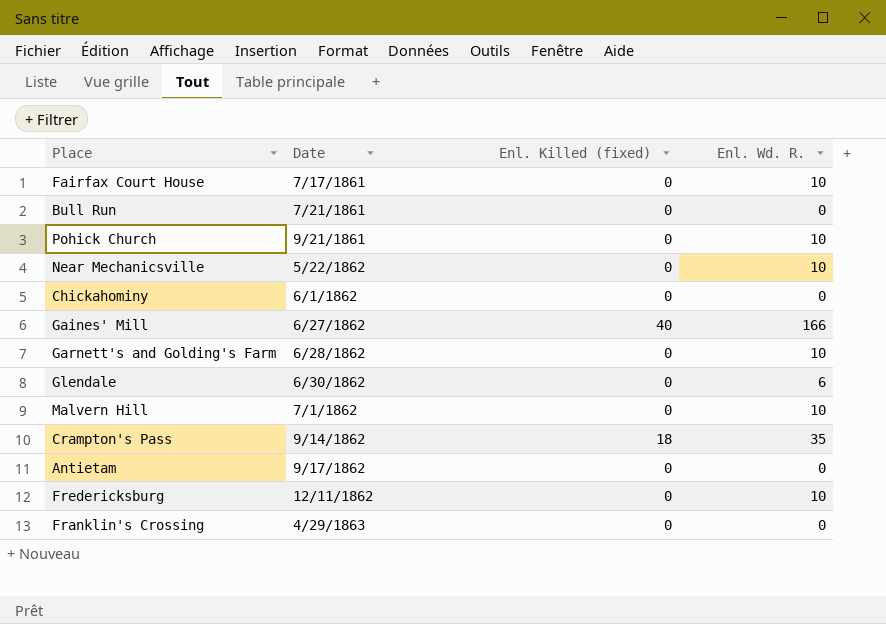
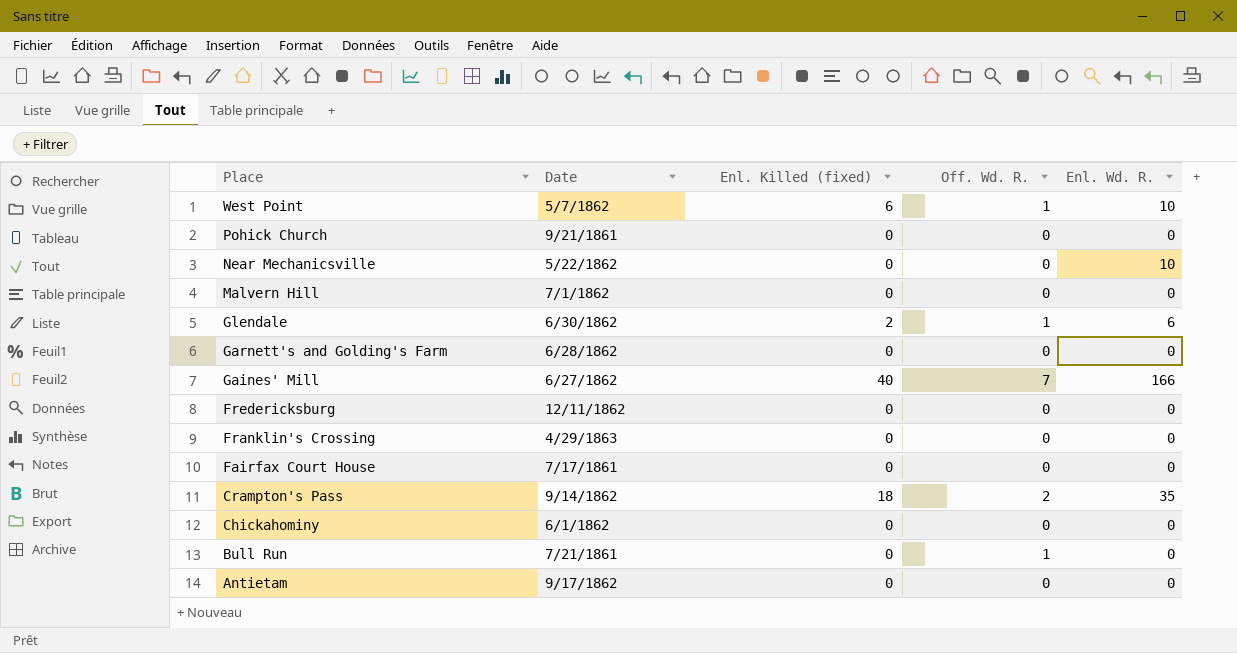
row order: Date ascending -> Place descending
column Off. Wd. R. | position: none -> 4
row West Point: none -> 5/7/1862 | 6 | 1 | 10
Pohick Church | Enl. Wd. R.: 10 -> 0
Malvern Hill | Enl. Wd. R.: 10 -> 0
Glendale | Enl. Killed (fixed): 0 -> 2
Garnett's and Golding's Farm | Enl. Wd. R.: 10 -> 0
Fredericksburg | Enl. Wd. R.: 10 -> 0
Fairfax Court House | Enl. Wd. R.: 10 -> 0

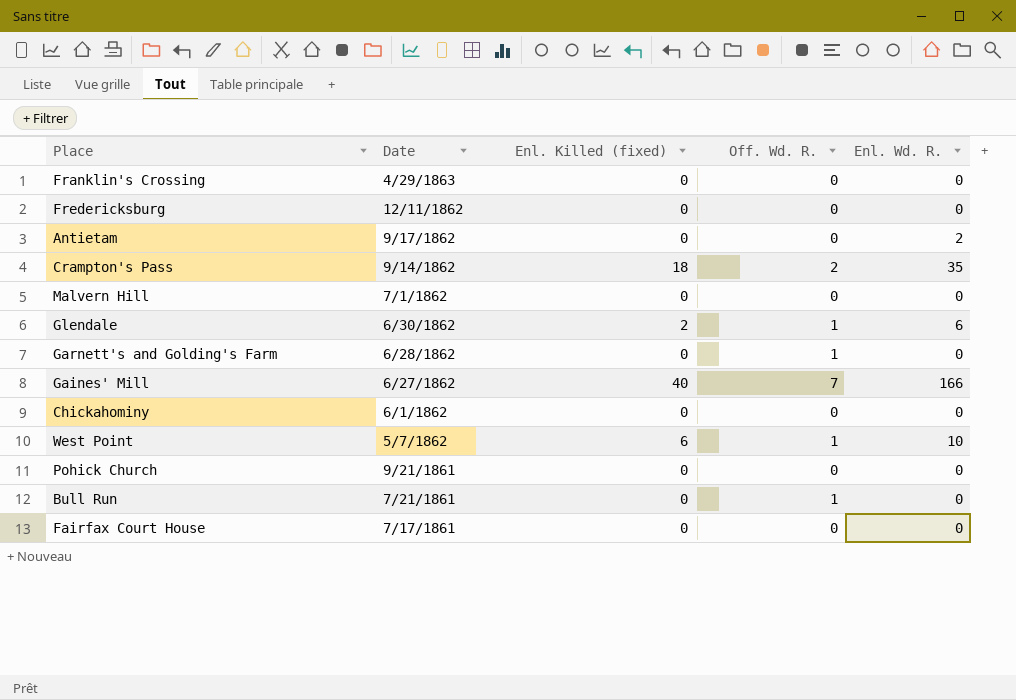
row order: Place descending -> Date descending
row Near Mechanicsville: 5/22/1862 | 0 | 0 | 10 -> none
Antietam | Enl. Wd. R.: 0 -> 2
Garnett's and Golding's Farm | Off. Wd. R.: 0 -> 1

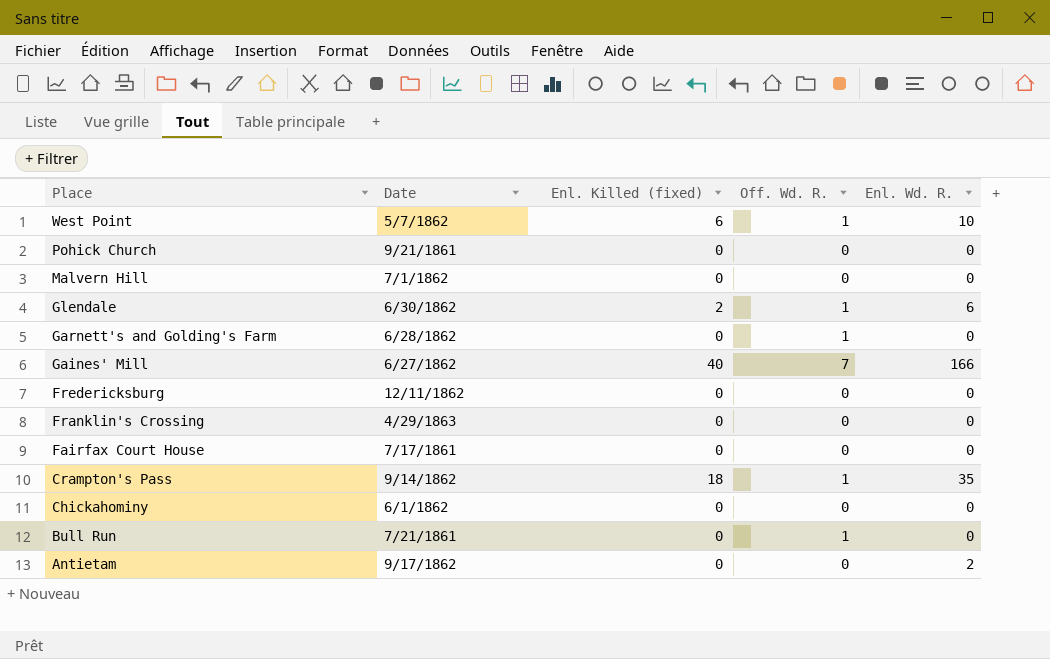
row order: Date descending -> Place descending
Crampton's Pass | Off. Wd. R.: 2 -> 1

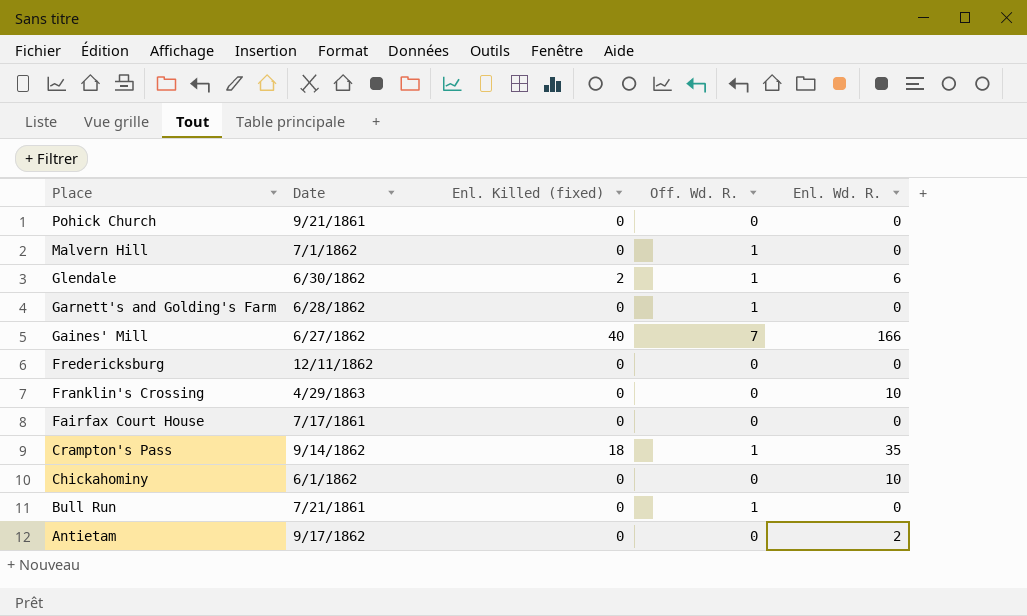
row West Point: 5/7/1862 | 6 | 1 | 10 -> none
Malvern Hill | Off. Wd. R.: 0 -> 1
Franklin's Crossing | Enl. Wd. R.: 0 -> 10
Chickahominy | Enl. Wd. R.: 0 -> 10

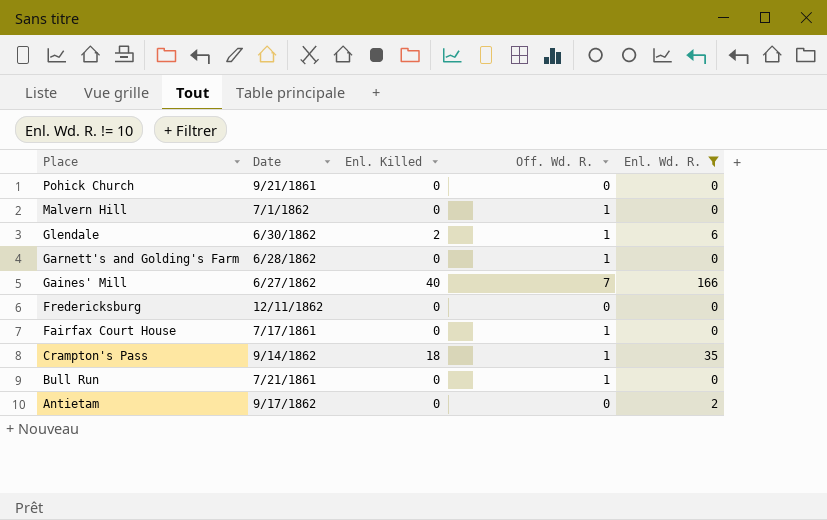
filter: none -> Enl. Wd. R. != 10
column name: Enl. Killed (fixed) -> Enl. Killed
Fairfax Court House | Off. Wd. R.: 0 -> 1

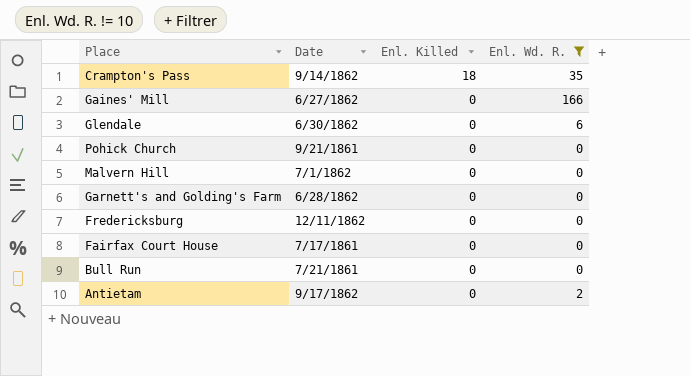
row order: Place descending -> Enl. Killed descending
column Off. Wd. R. | position: 4 -> none
Gaines' Mill | Enl. Killed: 40 -> 0
Glendale | Enl. Killed: 2 -> 0

